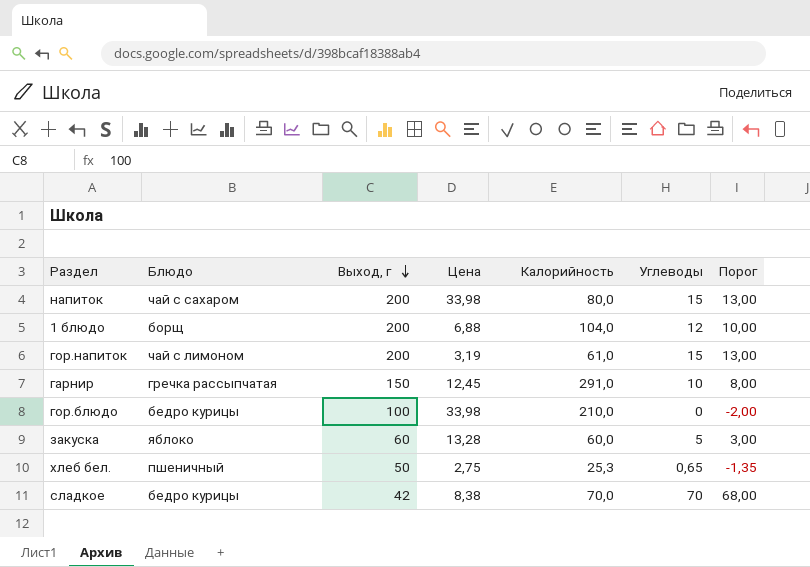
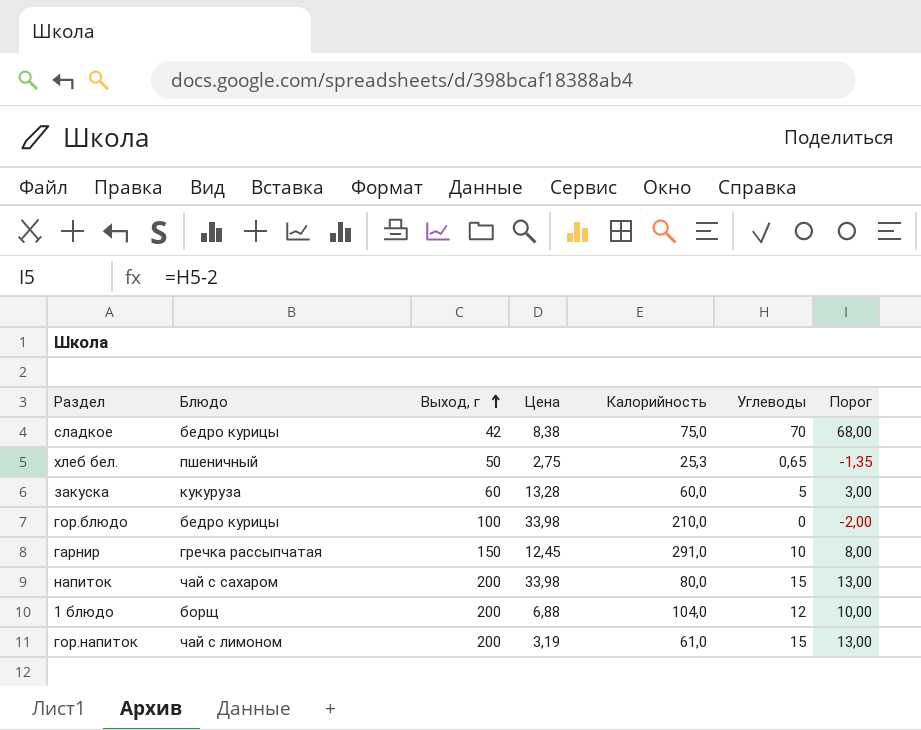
row order: Выход, г descending -> Выход, г ascending
сладкое | Калорийность: 70,0 -> 75,0
закуска | Блюдо: яблоко -> кукуруза

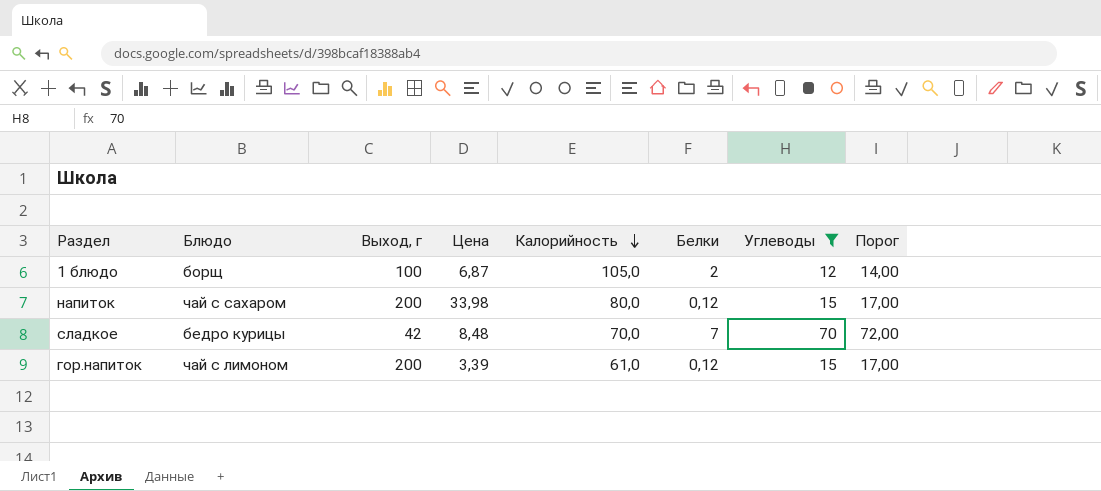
filter: none -> Углеводы >= 12
row order: Выход, г ascending -> Калорийность descending
column Белки | position: none -> 6
column Порог | formula: [Углеводы] - 2 -> [Углеводы] + 2
1 блюдо | Выход, г: 200 -> 100
1 блюдо | Цена: 6,88 -> 6,87
1 блюдо | Калорийность: 104,0 -> 105,0
сладкое | Цена: 8,38 -> 8,48
сладкое | Калорийность: 75,0 -> 70,0
гор.напиток | Цена: 3,19 -> 3,39

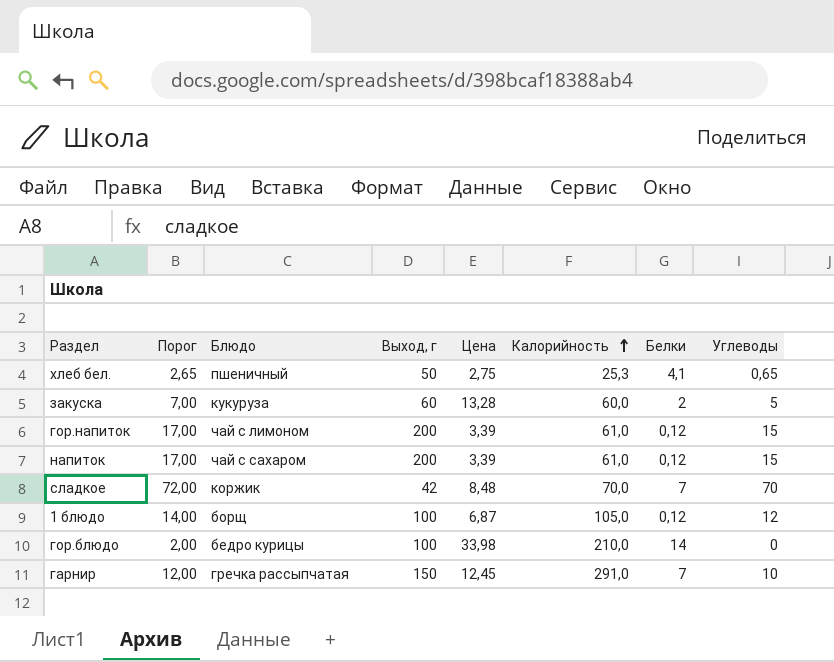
filter: Углеводы >= 12 -> none
row order: Калорийность descending -> Калорийность ascending
column Порог | position: 8 -> 2
напиток | Цена: 33,98 -> 3,39
напиток | Калорийность: 80,0 -> 61,0
сладкое | Блюдо: бедро курицы -> коржик
1 блюдо | Белки: 2 -> 0,12

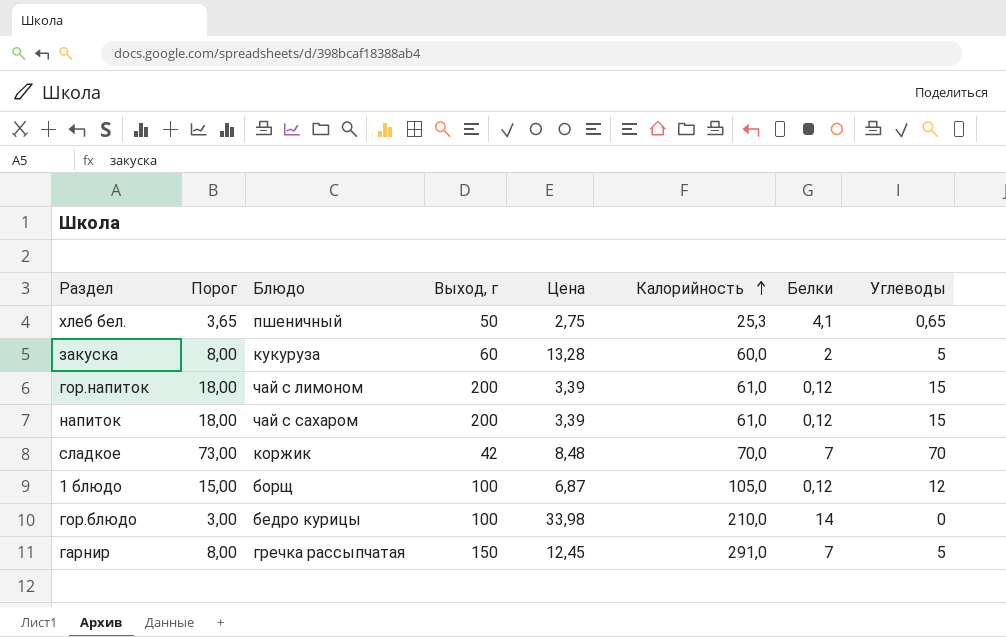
column Порог | formula: [Углеводы] + 2 -> [Углеводы] + 3
гарнир | Углеводы: 10 -> 5

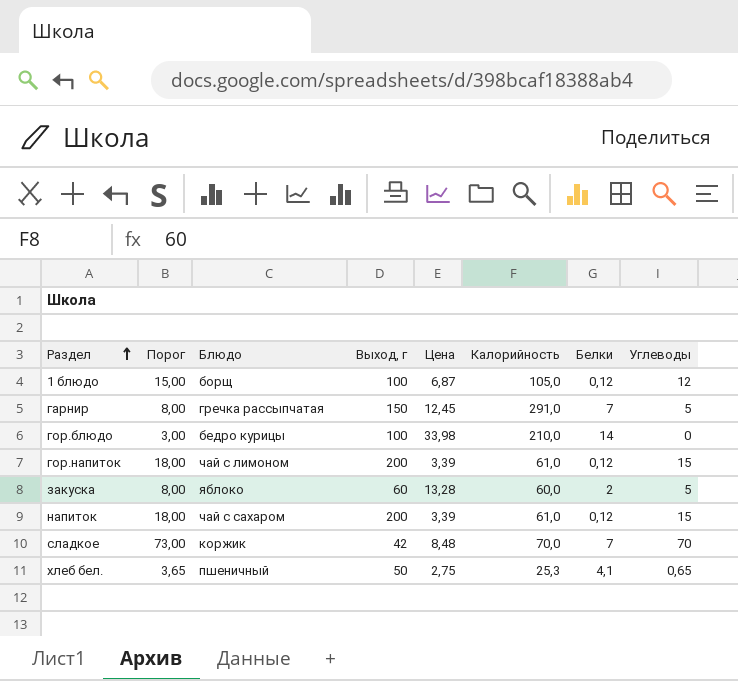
row order: Калорийность ascending -> Раздел ascending
закуска | Блюдо: кукуруза -> яблоко

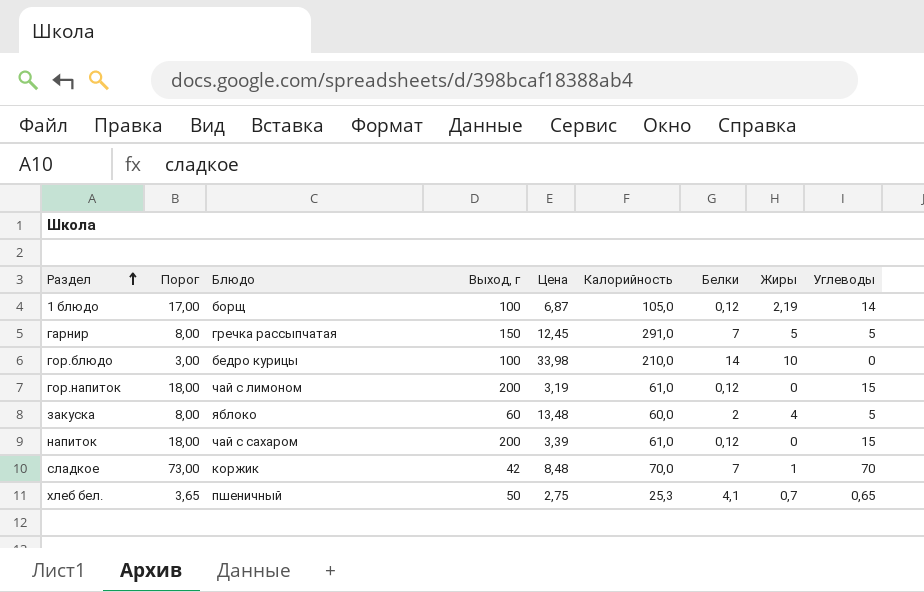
column Жиры | position: none -> 8
1 блюдо | Порог: 15,00 -> 17,00
1 блюдо | Углеводы: 12 -> 14
гор.напиток | Цена: 3,39 -> 3,19
закуска | Цена: 13,28 -> 13,48

